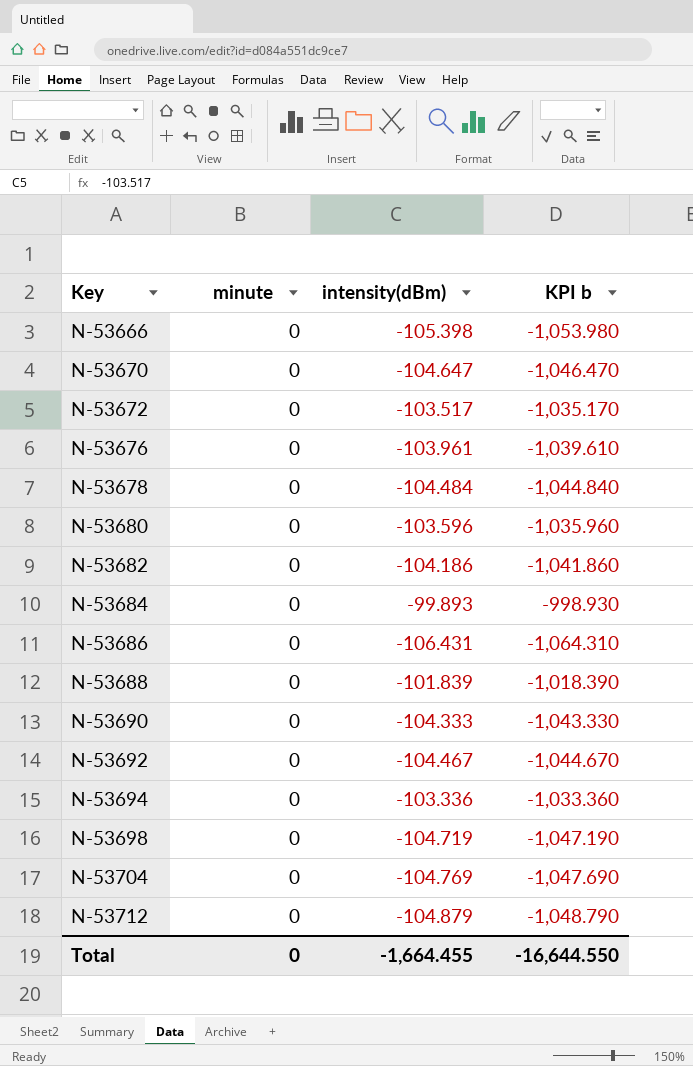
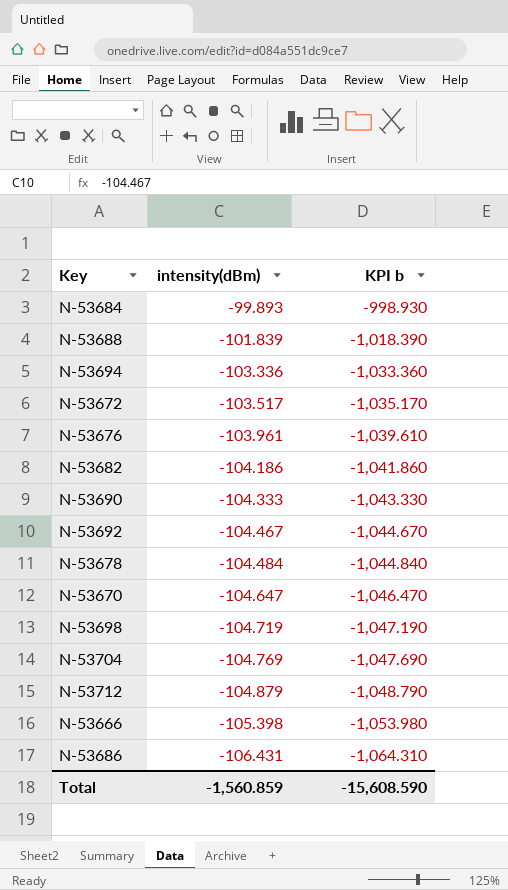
row order: Key ascending -> intensity(dBm) descending
column minute | position: 2 -> none
row N-53680: 0 | -103.596 | -1,035.960 -> none
Total | intensity(dBm): -1,664.455 -> -1,560.859
Total | KPI b: -16,644.550 -> -15,608.590

